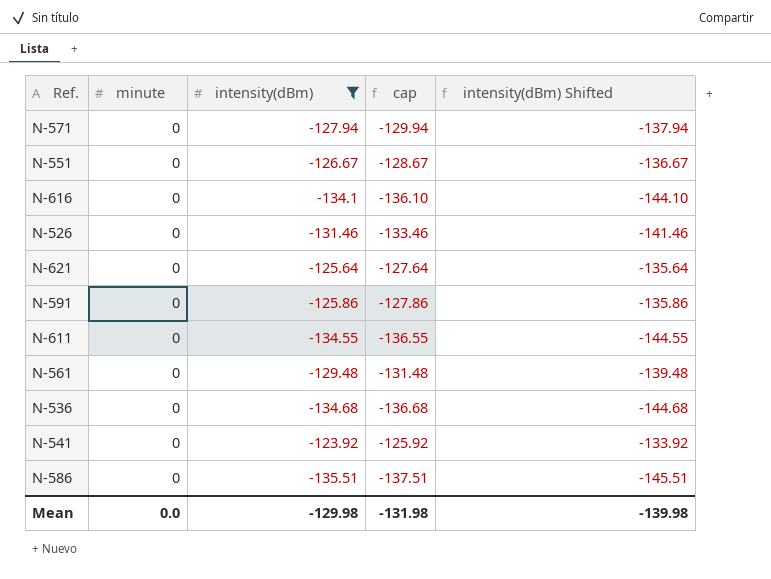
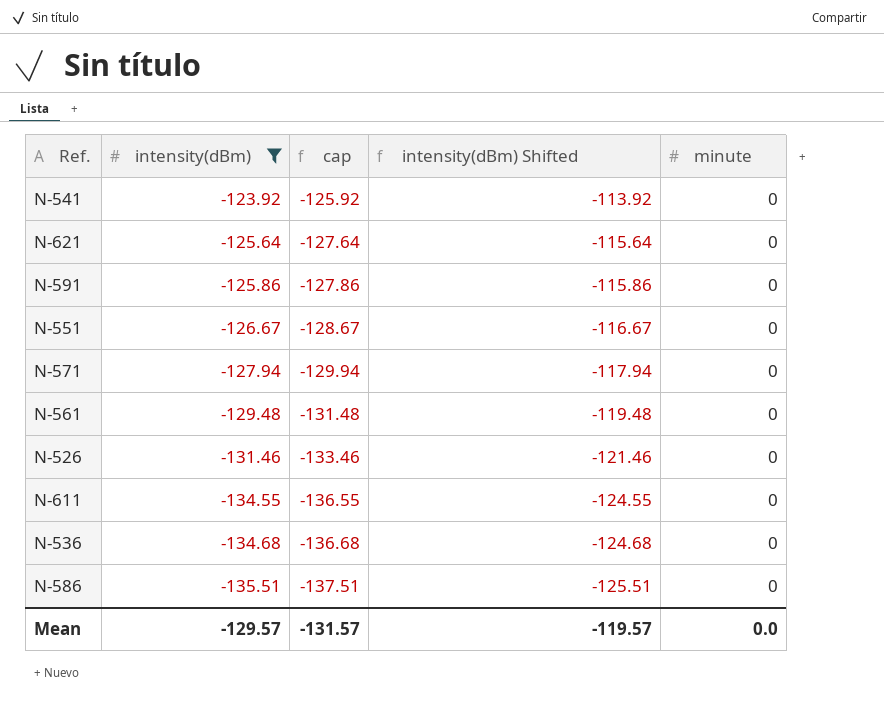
row order: none -> intensity(dBm) descending
column intensity(dBm) Shifted | formula: [intensity(dBm)] - 10 -> [intensity(dBm)] + 10
column minute | position: 2 -> 5
row N-616: 0 | -134.1 | -136.10 | -144.10 -> none
Mean | intensity(dBm): -129.98 -> -129.57
Mean | cap: -131.98 -> -131.57
Mean | intensity(dBm) Shifted: -139.98 -> -119.57

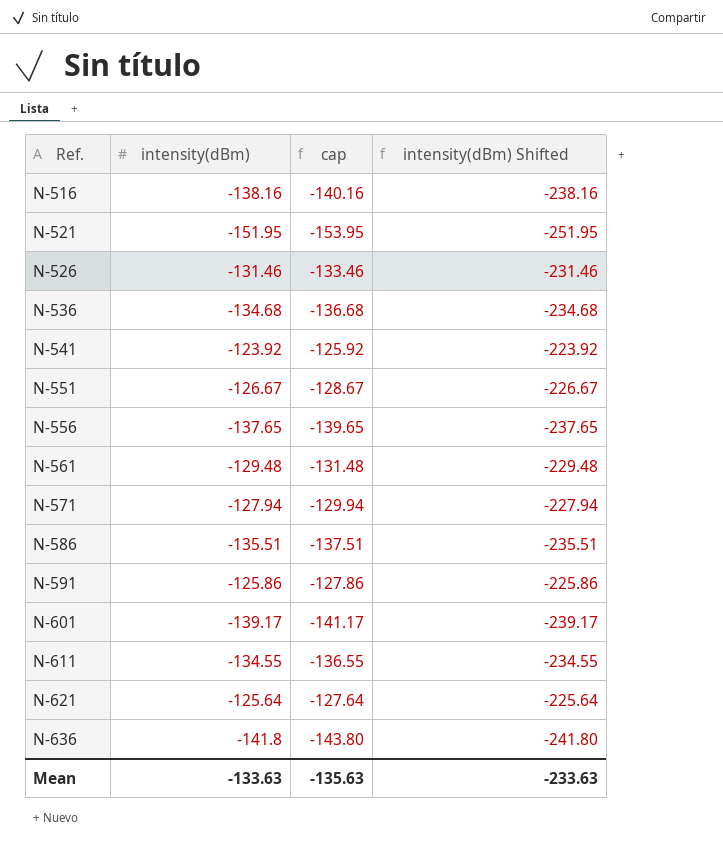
filter: intensity(dBm) >= -135.51 -> none
row order: intensity(dBm) descending -> Ref. ascending
column minute | position: 5 -> none
column intensity(dBm) Shifted | formula: [intensity(dBm)] + 10 -> [intensity(dBm)] - 100
Mean | intensity(dBm): -129.57 -> -133.63
Mean | cap: -131.57 -> -135.63
Mean | intensity(dBm) Shifted: -119.57 -> -233.63

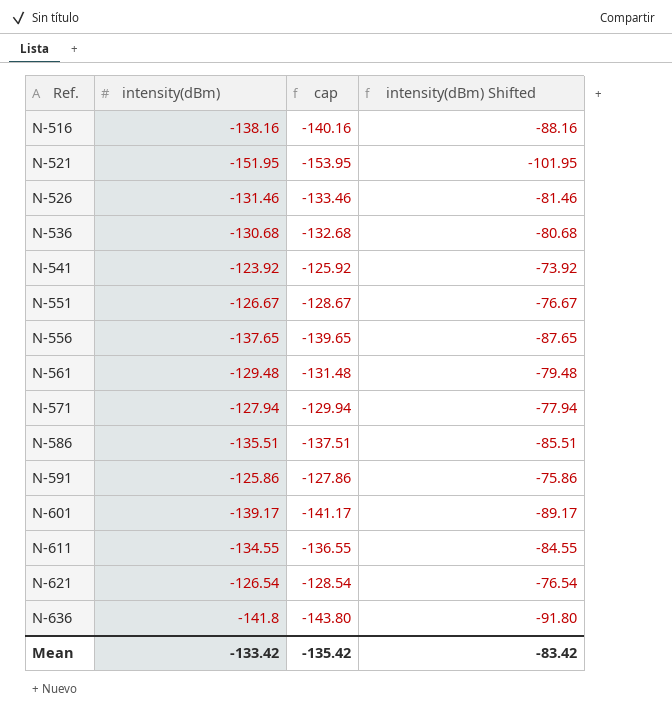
column intensity(dBm) Shifted | formula: [intensity(dBm)] - 100 -> [intensity(dBm)] + 50
N-536 | intensity(dBm): -134.68 -> -130.68
N-536 | cap: -136.68 -> -132.68
N-621 | intensity(dBm): -125.64 -> -126.54
N-621 | cap: -127.64 -> -128.54
Mean | intensity(dBm): -133.63 -> -133.42
Mean | cap: -135.63 -> -135.42
Mean | intensity(dBm) Shifted: -233.63 -> -83.42

